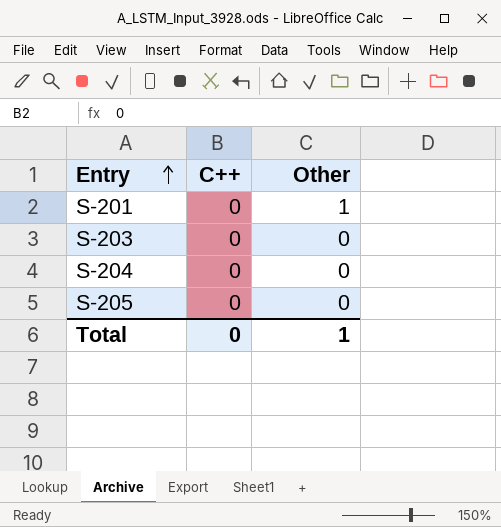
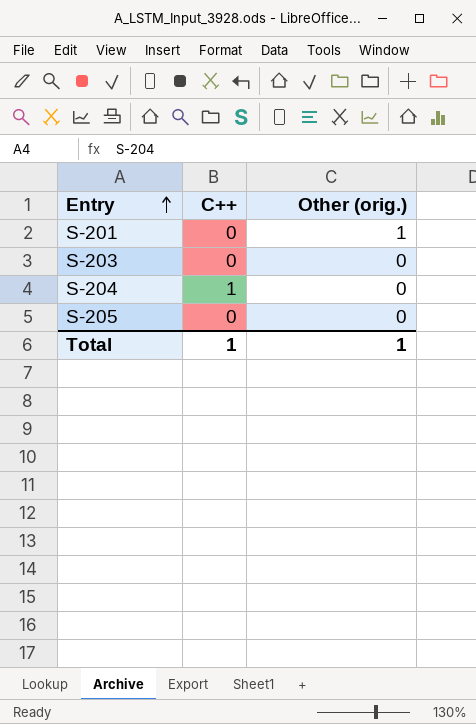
column name: Other -> Other (orig.)
S-204 | C++: 0 -> 1
Total | C++: 0 -> 1

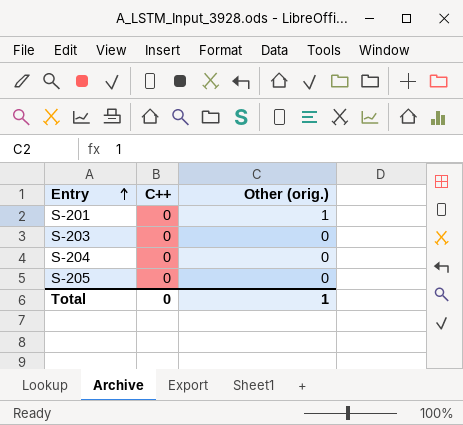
S-204 | C++: 1 -> 0
Total | C++: 1 -> 0

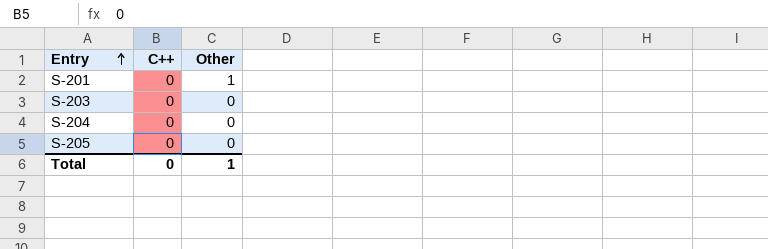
column name: Other (orig.) -> Other

